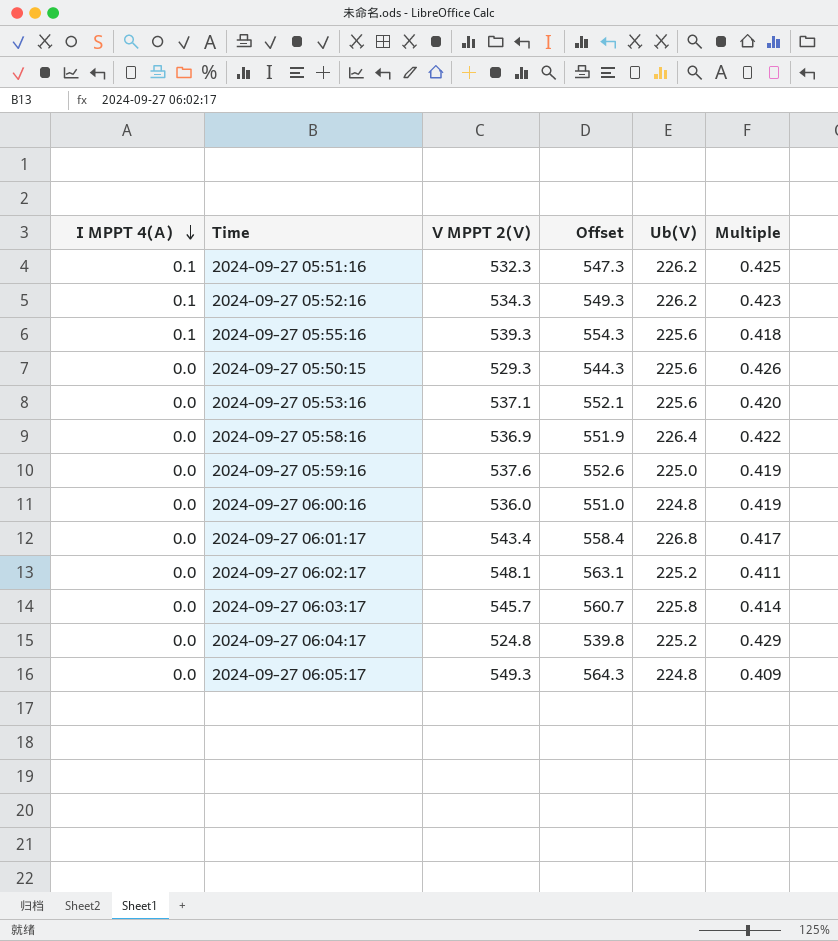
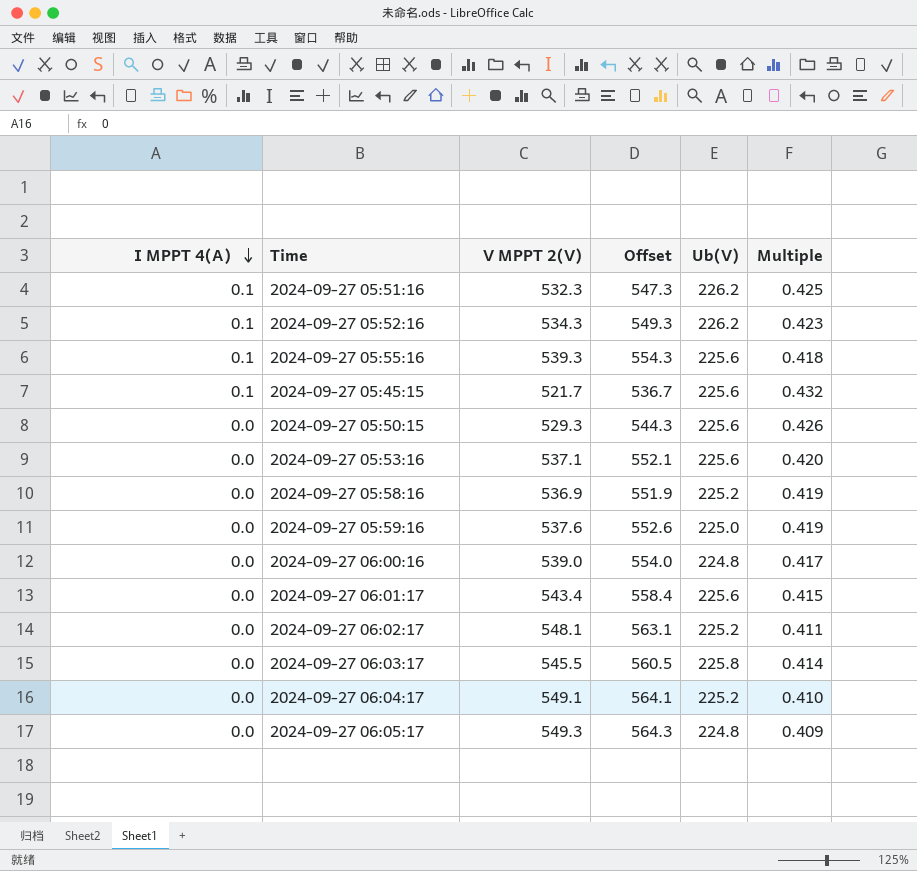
row 2024-09-27 05:45:15: none -> 0.1 | 521.7 | 536.7 | 225.6 | 0.432
2024-09-27 05:58:16 | Ub(V): 226.4 -> 225.2
2024-09-27 05:58:16 | Multiple: 0.422 -> 0.419
2024-09-27 06:00:16 | V MPPT 2(V): 536.0 -> 539.0
2024-09-27 06:00:16 | Offset: 551.0 -> 554.0
2024-09-27 06:00:16 | Multiple: 0.419 -> 0.417
2024-09-27 06:01:17 | Ub(V): 226.8 -> 225.6
2024-09-27 06:01:17 | Multiple: 0.417 -> 0.415
2024-09-27 06:03:17 | V MPPT 2(V): 545.7 -> 545.5
2024-09-27 06:03:17 | Offset: 560.7 -> 560.5
2024-09-27 06:04:17 | V MPPT 2(V): 524.8 -> 549.1
2024-09-27 06:04:17 | Offset: 539.8 -> 564.1
2024-09-27 06:04:17 | Multiple: 0.429 -> 0.410

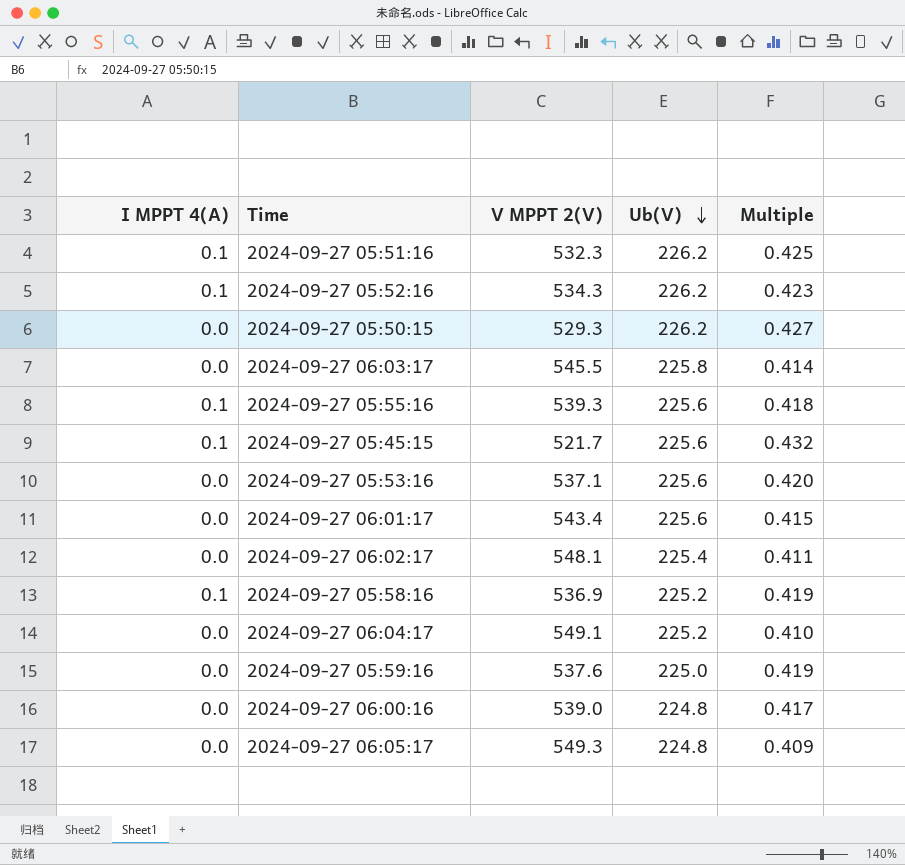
row order: I MPPT 4(A) descending -> Ub(V) descending
column Offset | formula: [V MPPT 2(V)] + 15 -> none
2024-09-27 05:50:15 | Ub(V): 225.6 -> 226.2
2024-09-27 05:50:15 | Multiple: 0.426 -> 0.427
2024-09-27 06:02:17 | Ub(V): 225.2 -> 225.4
2024-09-27 05:58:16 | I MPPT 4(A): 0.0 -> 0.1

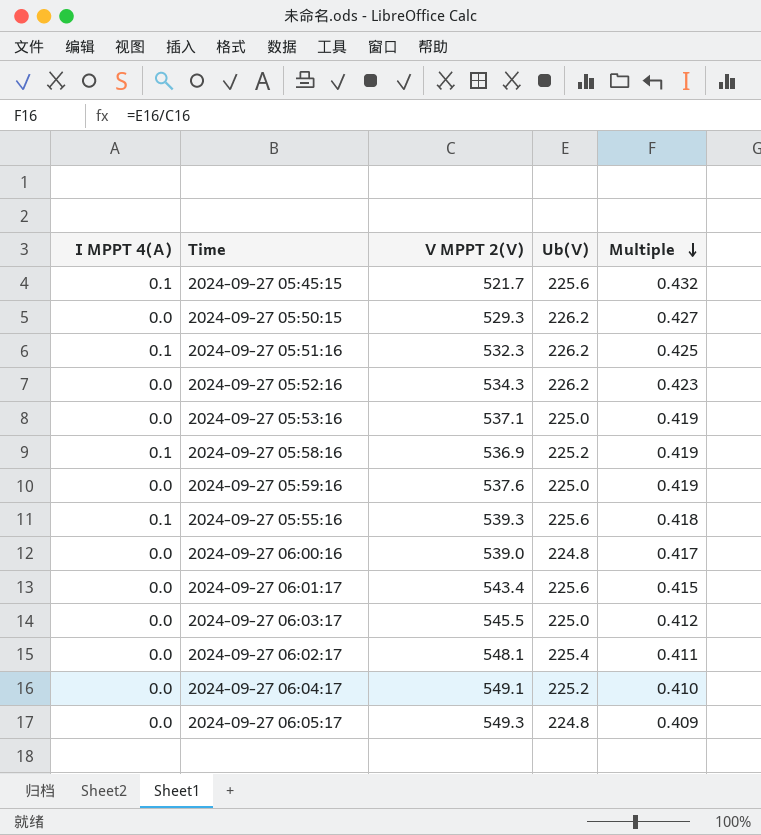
row order: Ub(V) descending -> Multiple descending
2024-09-27 05:52:16 | I MPPT 4(A): 0.1 -> 0.0
2024-09-27 05:53:16 | Ub(V): 225.6 -> 225.0
2024-09-27 05:53:16 | Multiple: 0.420 -> 0.419
2024-09-27 06:03:17 | Ub(V): 225.8 -> 225.0
2024-09-27 06:03:17 | Multiple: 0.414 -> 0.412

